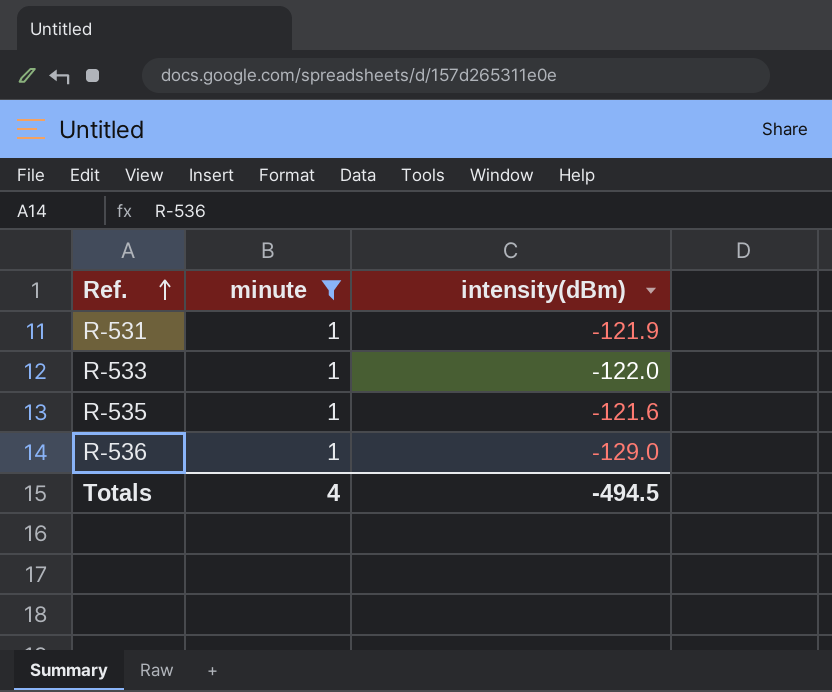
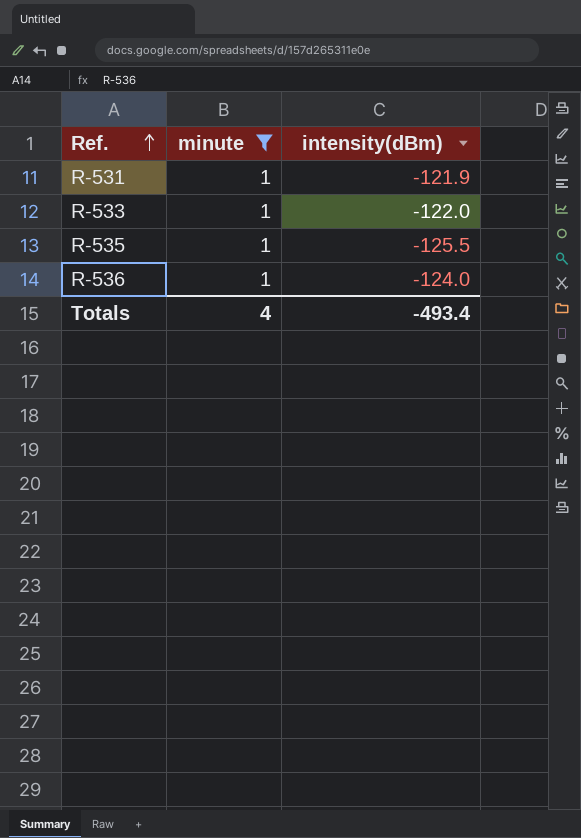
R-535 | intensity(dBm): -121.6 -> -125.5
R-536 | intensity(dBm): -129.0 -> -124.0
Totals | intensity(dBm): -494.5 -> -493.4

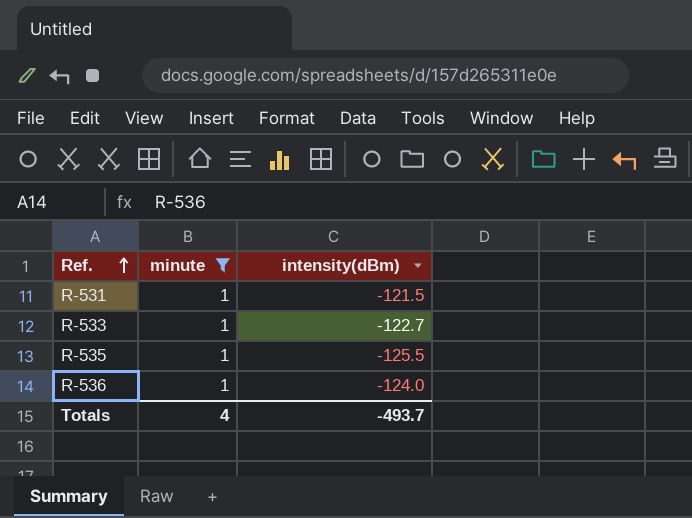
R-531 | intensity(dBm): -121.9 -> -121.5
R-533 | intensity(dBm): -122.0 -> -122.7
Totals | intensity(dBm): -493.4 -> -493.7

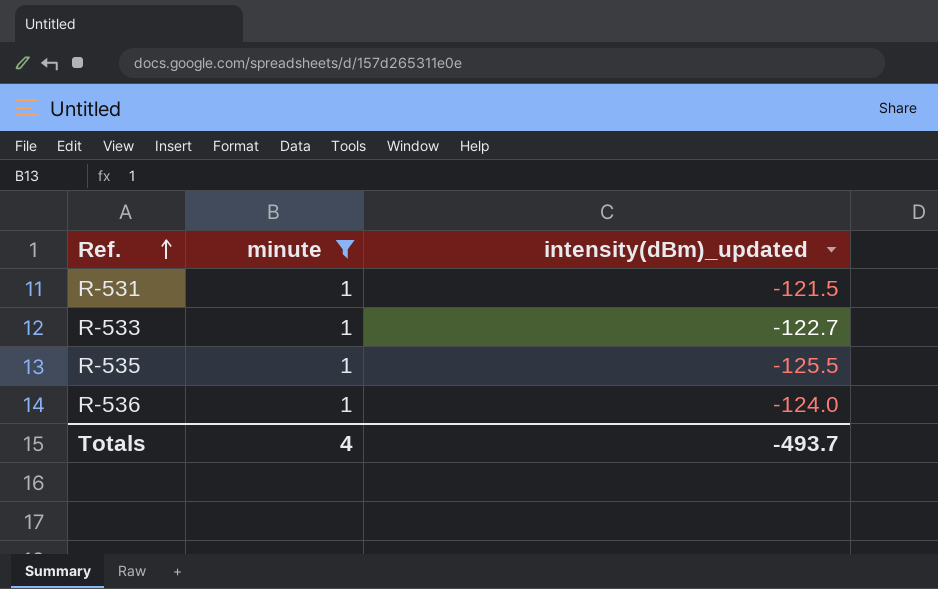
column name: intensity(dBm) -> intensity(dBm)_updated

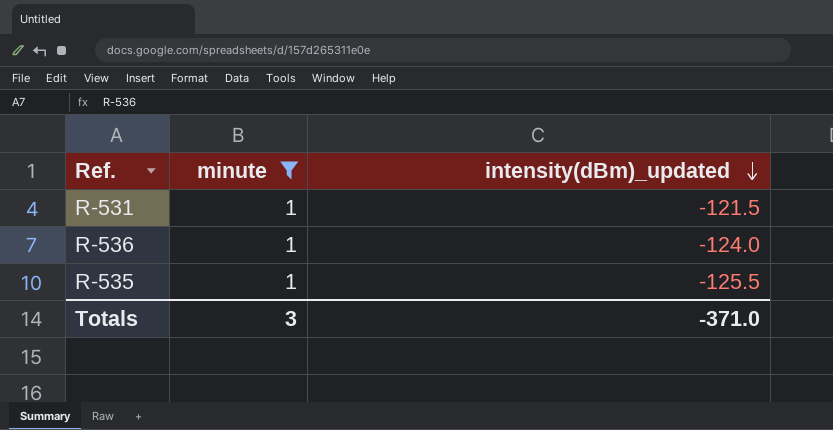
row order: Ref. ascending -> intensity(dBm)_updated descending
row R-533: 1 | -122.7 -> none
Totals | minute: 4 -> 3
Totals | intensity(dBm)_updated: -493.7 -> -371.0

